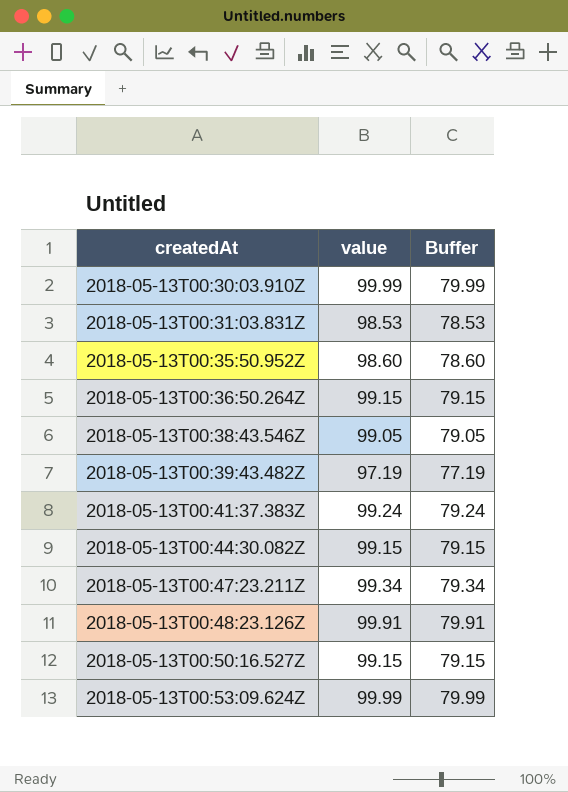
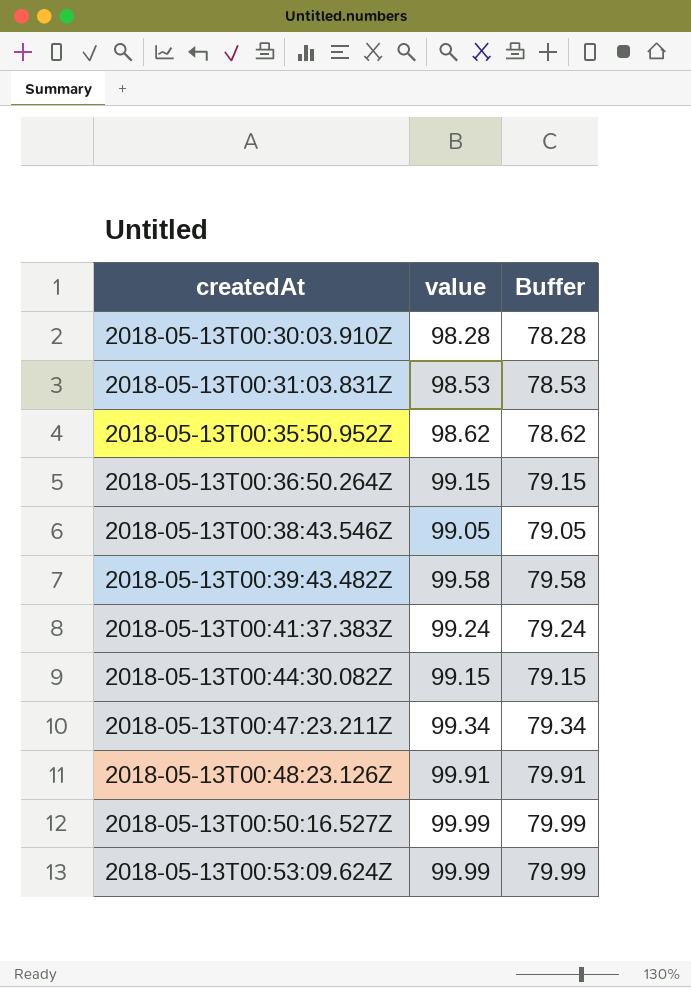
2018-05-13T00:30:03.910Z | value: 99.99 -> 98.28
2018-05-13T00:30:03.910Z | Buffer: 79.99 -> 78.28
2018-05-13T00:35:50.952Z | value: 98.60 -> 98.62
2018-05-13T00:35:50.952Z | Buffer: 78.60 -> 78.62
2018-05-13T00:39:43.482Z | value: 97.19 -> 99.58
2018-05-13T00:39:43.482Z | Buffer: 77.19 -> 79.58
2018-05-13T00:50:16.527Z | value: 99.15 -> 99.99
2018-05-13T00:50:16.527Z | Buffer: 79.15 -> 79.99

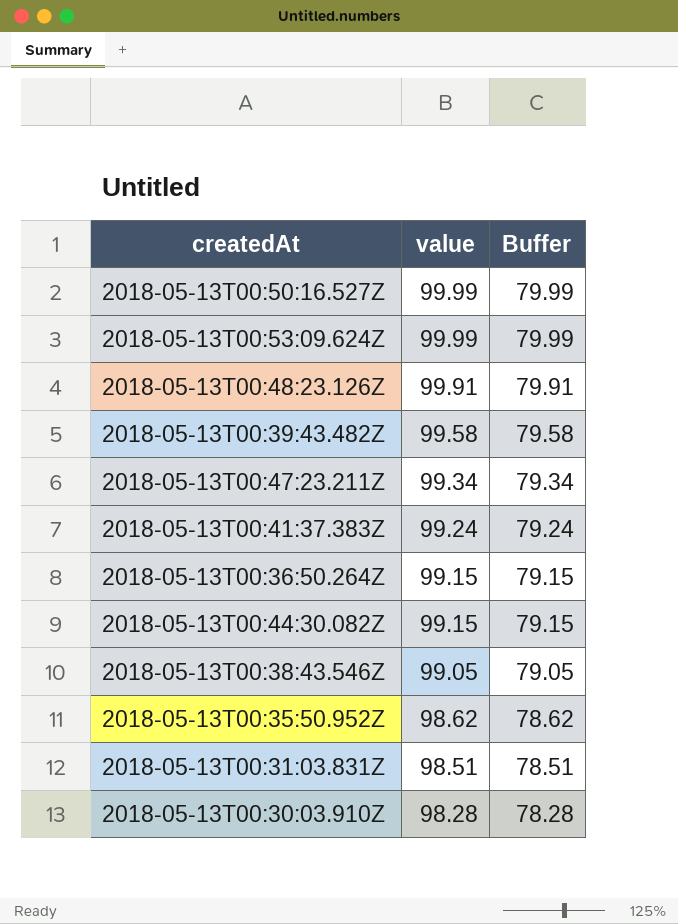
row order: createdAt ascending -> value descending
2018-05-13T00:31:03.831Z | value: 98.53 -> 98.51
2018-05-13T00:31:03.831Z | Buffer: 78.53 -> 78.51

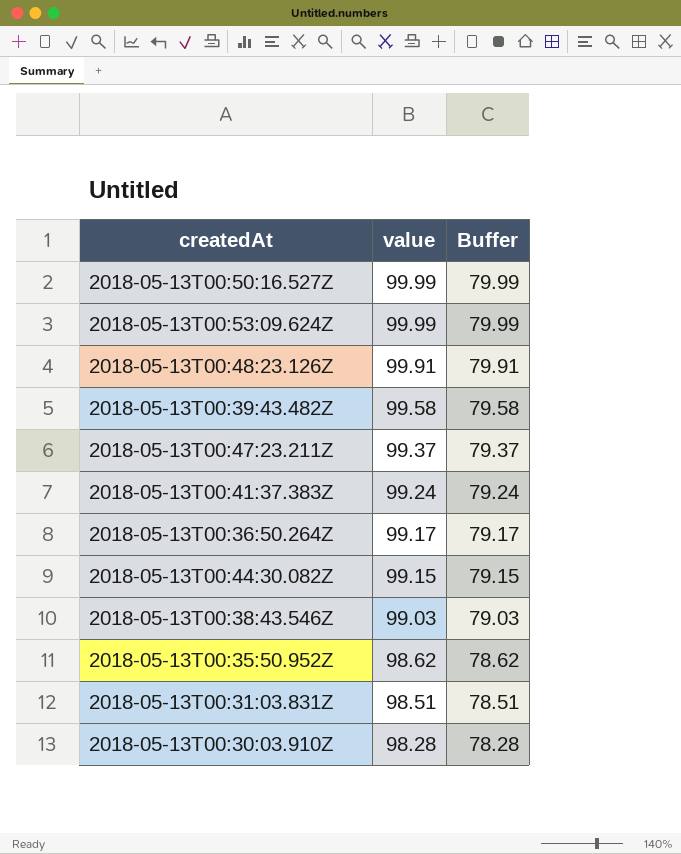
2018-05-13T00:47:23.211Z | value: 99.34 -> 99.37
2018-05-13T00:47:23.211Z | Buffer: 79.34 -> 79.37
2018-05-13T00:36:50.264Z | value: 99.15 -> 99.17
2018-05-13T00:36:50.264Z | Buffer: 79.15 -> 79.17
2018-05-13T00:38:43.546Z | value: 99.05 -> 99.03
2018-05-13T00:38:43.546Z | Buffer: 79.05 -> 79.03

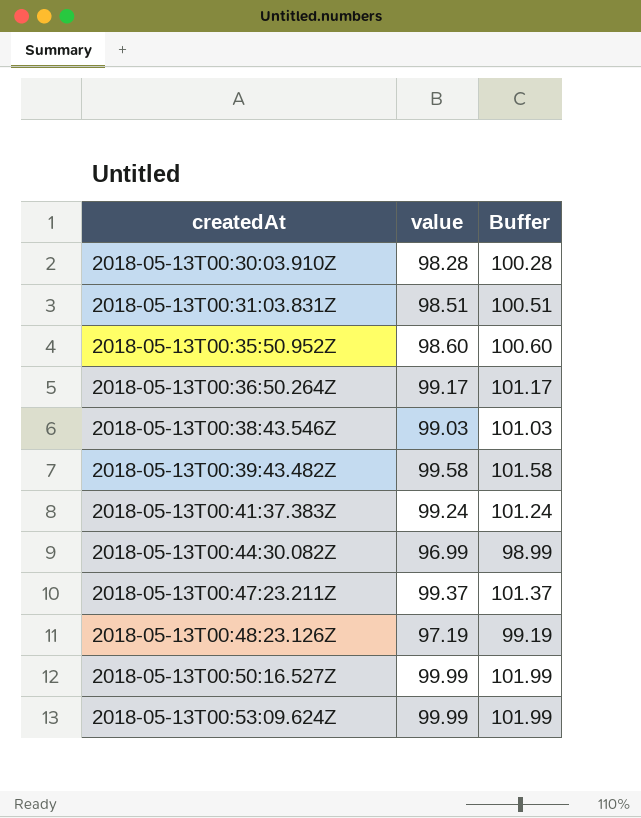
row order: value descending -> createdAt ascending
column Buffer | formula: [value] - 20 -> [value] + 2
2018-05-13T00:35:50.952Z | value: 98.62 -> 98.60
2018-05-13T00:44:30.082Z | value: 99.15 -> 96.99
2018-05-13T00:48:23.126Z | value: 99.91 -> 97.19

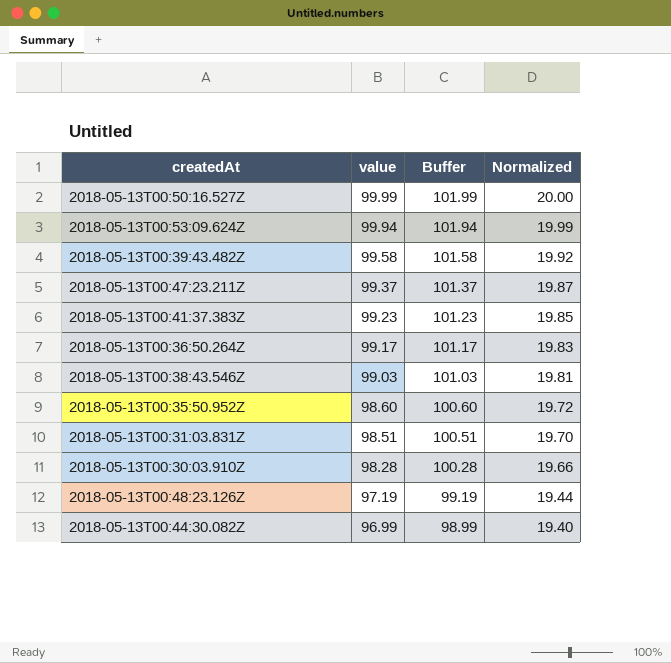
row order: createdAt ascending -> value descending
column Normalized | formula: none -> [value] * 0.2
2018-05-13T00:53:09.624Z | value: 99.99 -> 99.94
2018-05-13T00:53:09.624Z | Buffer: 101.99 -> 101.94
2018-05-13T00:41:37.383Z | value: 99.24 -> 99.23
2018-05-13T00:41:37.383Z | Buffer: 101.24 -> 101.23

